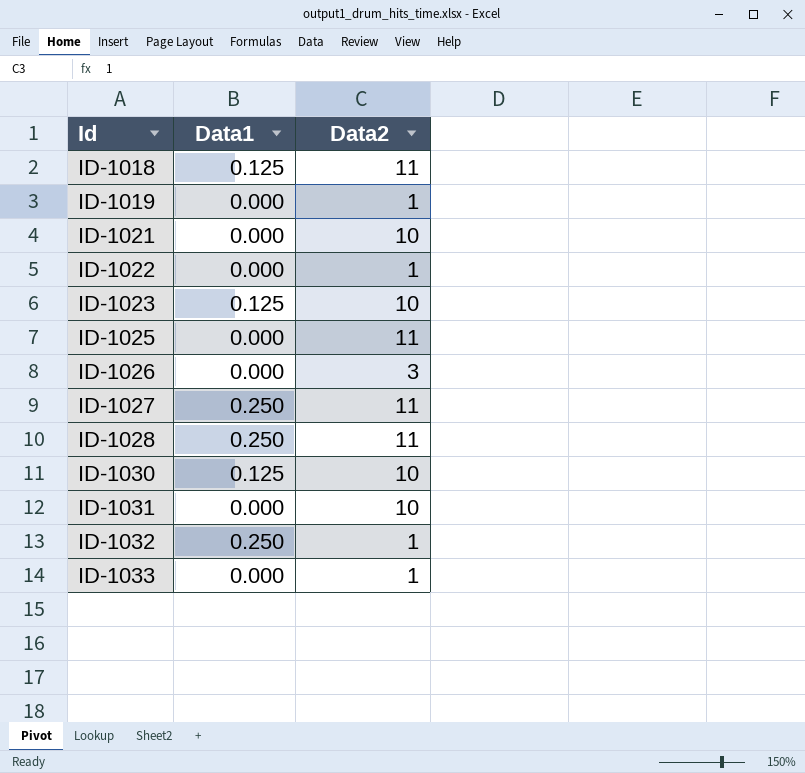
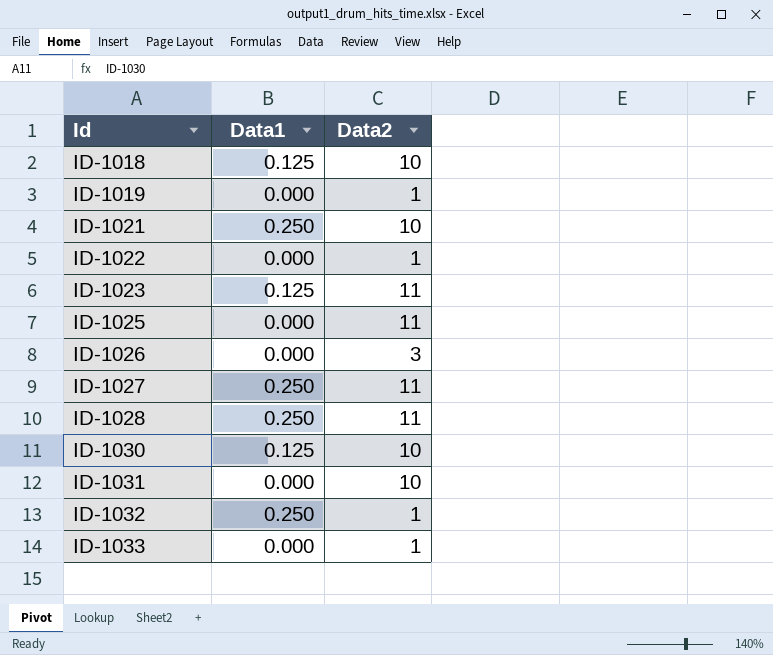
ID-1018 | Data2: 11 -> 10
ID-1021 | Data1: 0.000 -> 0.250
ID-1023 | Data2: 10 -> 11

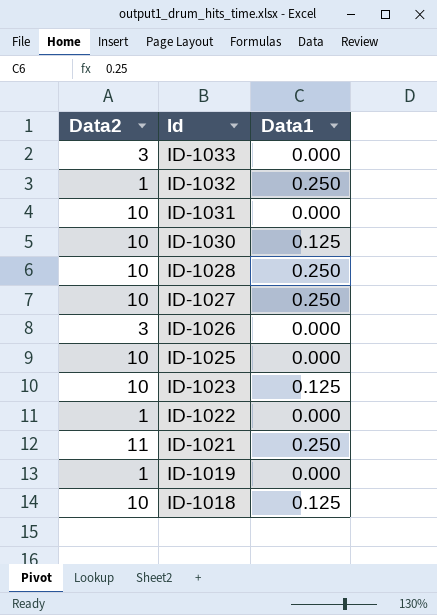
row order: Id ascending -> Id descending
column Data2 | position: 3 -> 1
ID-1033 | Data2: 1 -> 3
ID-1028 | Data2: 11 -> 10
ID-1027 | Data2: 11 -> 10
ID-1025 | Data2: 11 -> 10
ID-1023 | Data2: 11 -> 10
ID-1021 | Data2: 10 -> 11

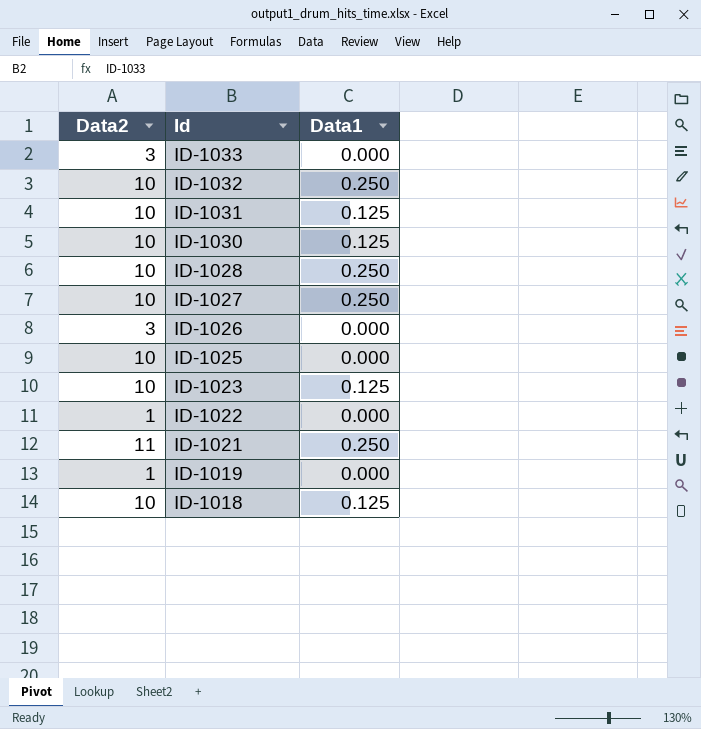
ID-1032 | Data2: 1 -> 10
ID-1031 | Data1: 0.000 -> 0.125

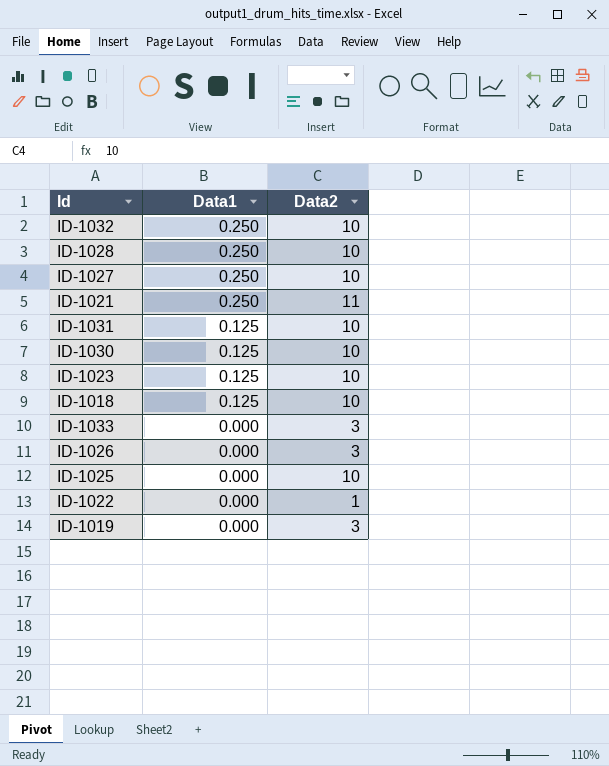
row order: Id descending -> Data1 descending
column Data2 | position: 1 -> 3
ID-1019 | Data2: 1 -> 3

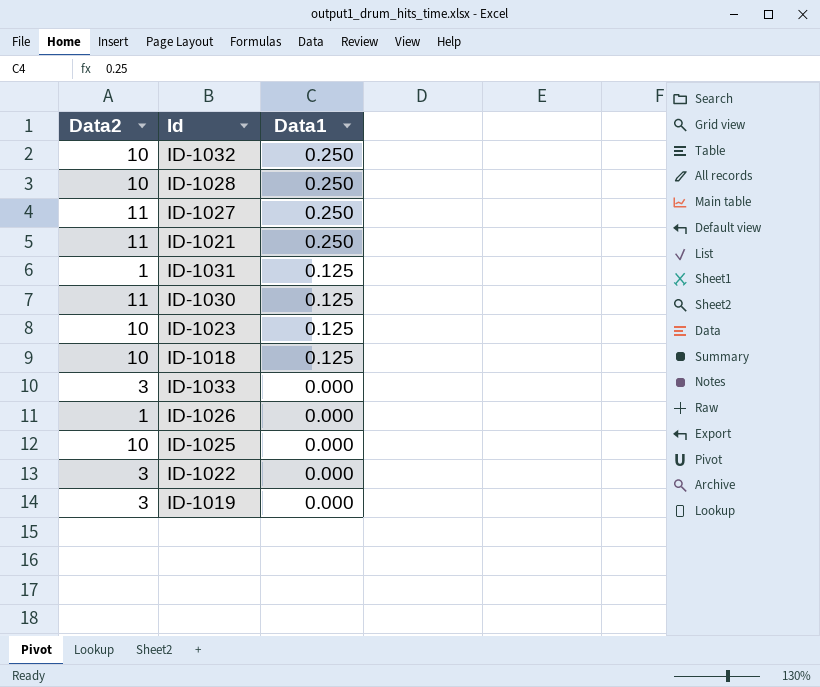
column Data2 | position: 3 -> 1
ID-1027 | Data2: 10 -> 11
ID-1031 | Data2: 10 -> 1
ID-1030 | Data2: 10 -> 11
ID-1026 | Data2: 3 -> 1
ID-1022 | Data2: 1 -> 3

